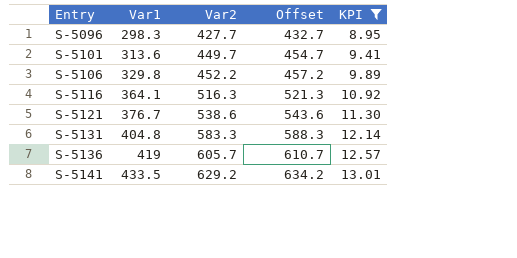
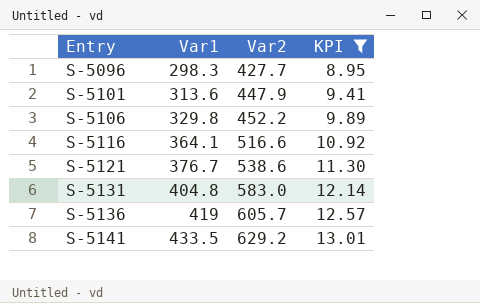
column Offset | formula: [Var2] + 5 -> none
S-5101 | Var2: 449.7 -> 447.9
S-5116 | Var2: 516.3 -> 516.6
S-5131 | Var2: 583.3 -> 583.0

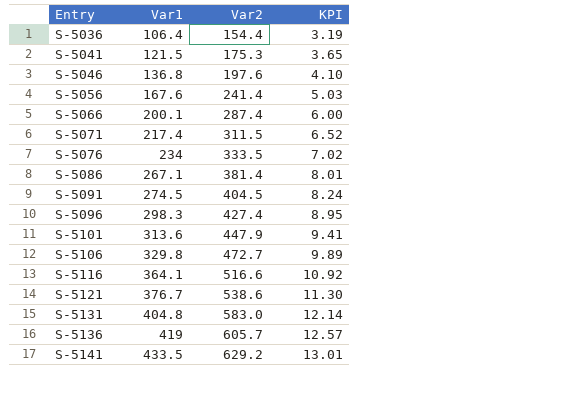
filter: KPI >= 8.95 -> none
S-5096 | Var2: 427.7 -> 427.4
S-5106 | Var2: 452.2 -> 472.7

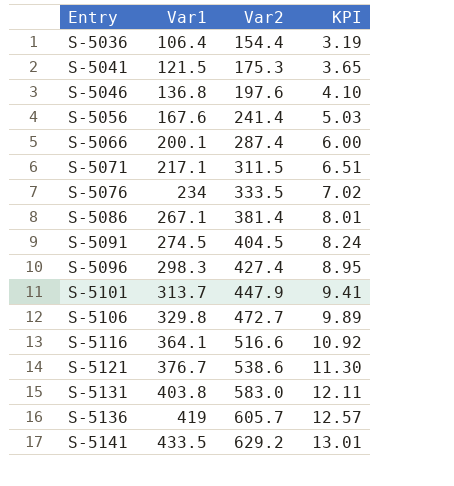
S-5071 | Var1: 217.4 -> 217.1
S-5071 | KPI: 6.52 -> 6.51
S-5101 | Var1: 313.6 -> 313.7
S-5131 | Var1: 404.8 -> 403.8
S-5131 | KPI: 12.14 -> 12.11

